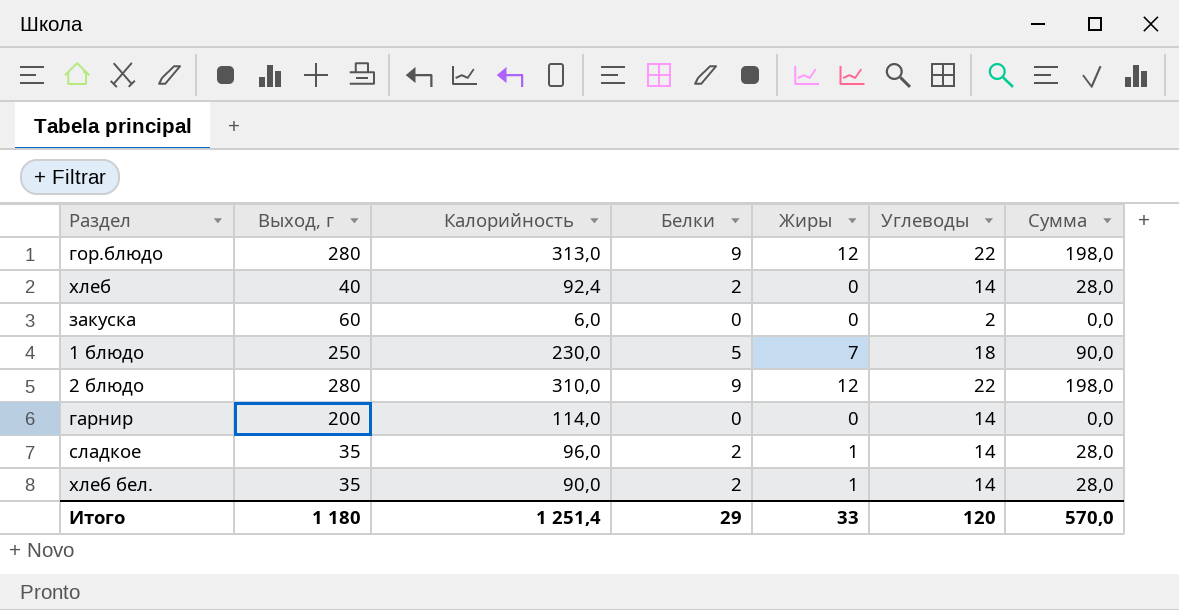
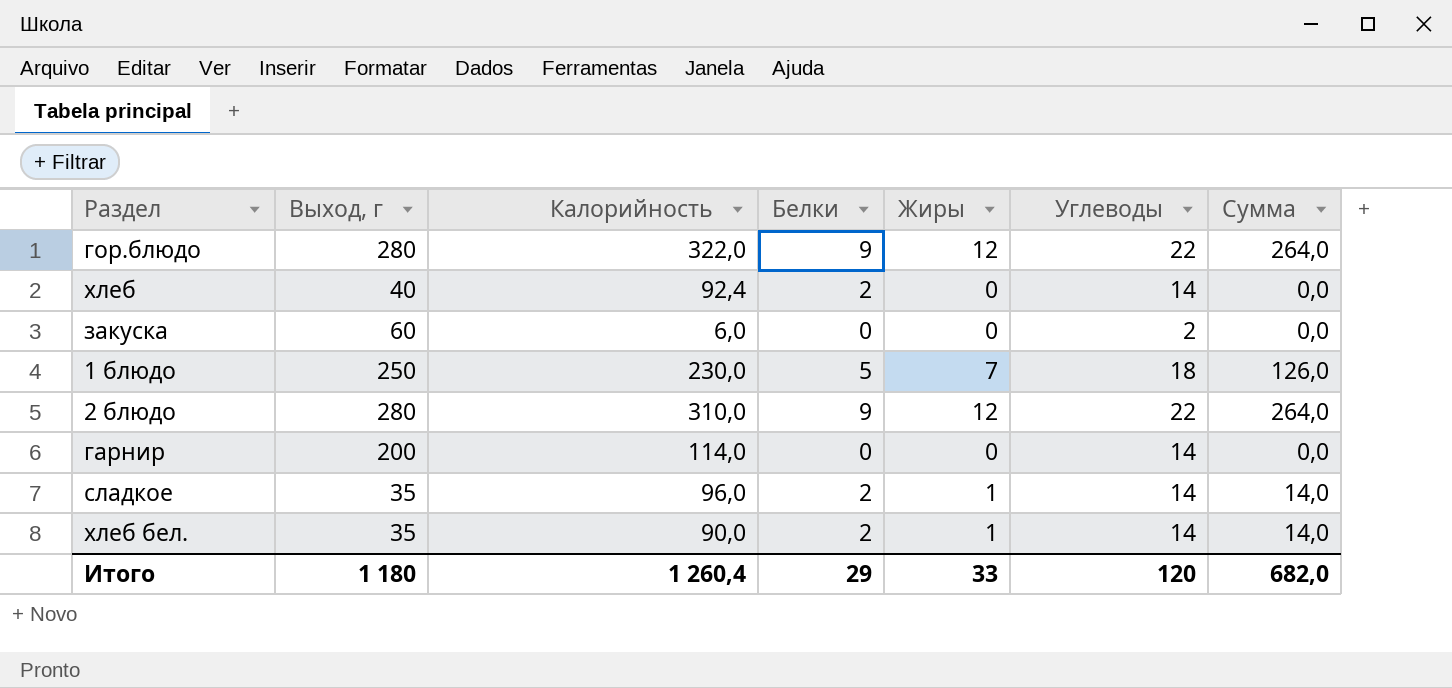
column Сумма | formula: [Белки] * [Углеводы] -> [Жиры] * [Углеводы]
гор.блюдо | Калорийность: 313,0 -> 322,0
Итого | Калорийность: 1 251,4 -> 1 260,4
Итого | Сумма: 570,0 -> 682,0

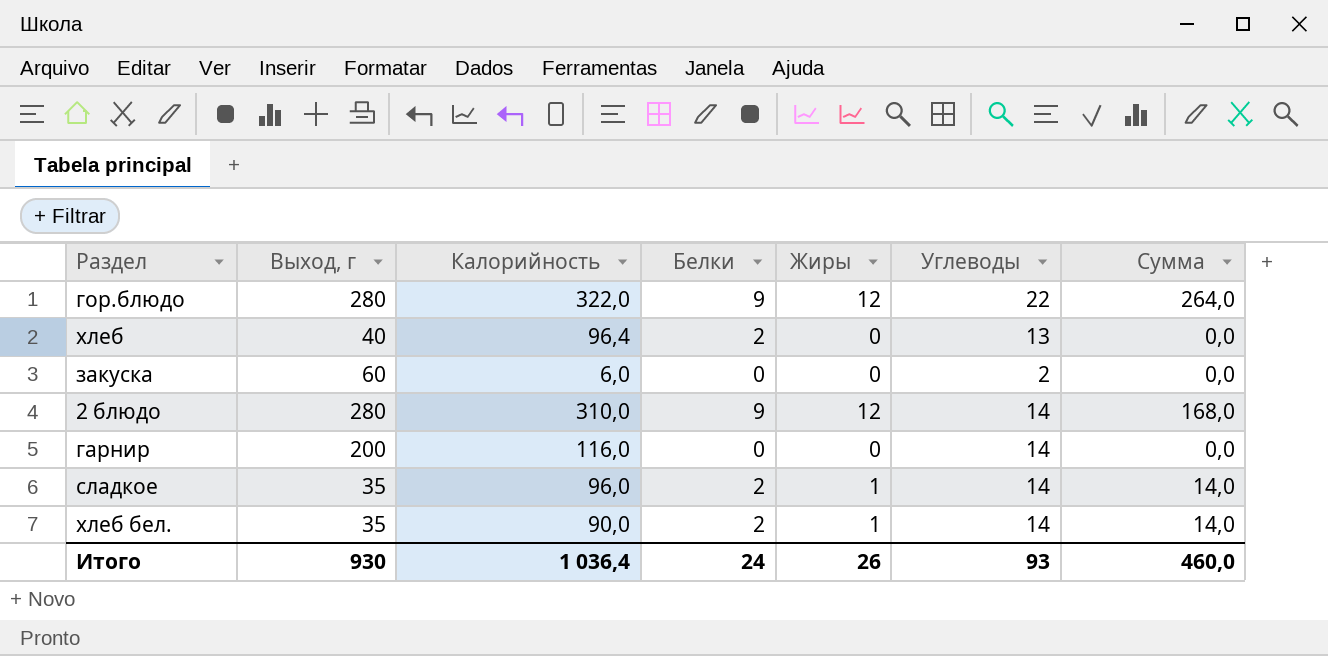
row 1 блюдо: 250 | 230,0 | 5 | 7 | 18 | 126,0 -> none
хлеб | Калорийность: 92,4 -> 96,4
хлеб | Углеводы: 14 -> 13
2 блюдо | Углеводы: 22 -> 14
2 блюдо | Сумма: 264,0 -> 168,0
гарнир | Калорийность: 114,0 -> 116,0
Итого | Выход, г: 1 180 -> 930
Итого | Калорийность: 1 260,4 -> 1 036,4
Итого | Белки: 29 -> 24
Итого | Жиры: 33 -> 26
Итого | Углеводы: 120 -> 93
Итого | Сумма: 682,0 -> 460,0

